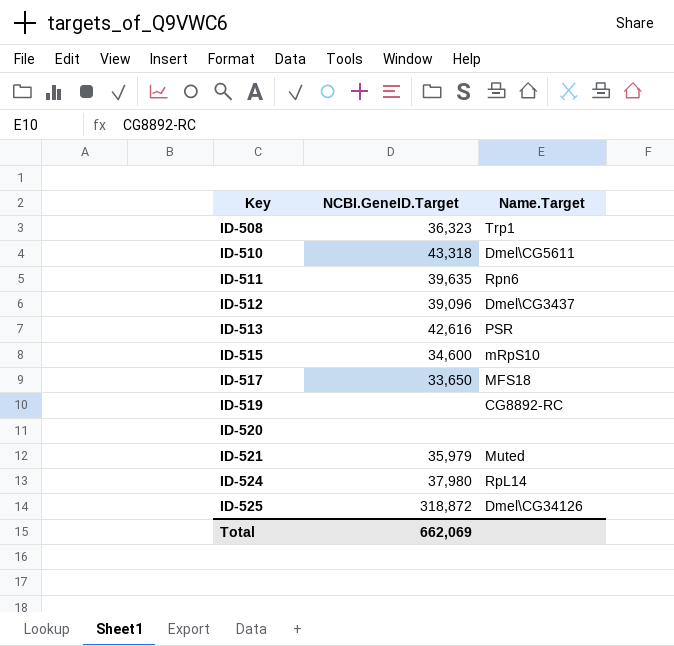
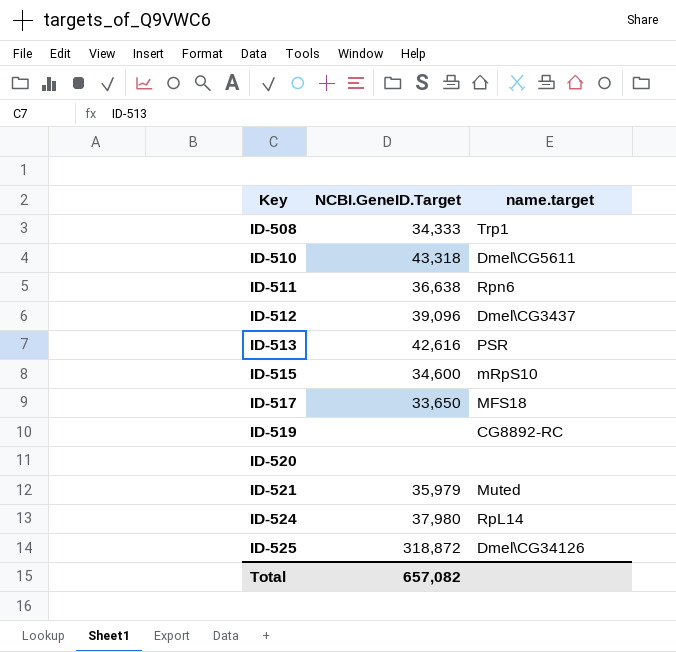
column name: Name.Target -> name.target
ID-508 | NCBI.GeneID.Target: 36,323 -> 34,333
ID-511 | NCBI.GeneID.Target: 39,635 -> 36,638
Total | NCBI.GeneID.Target: 662,069 -> 657,082

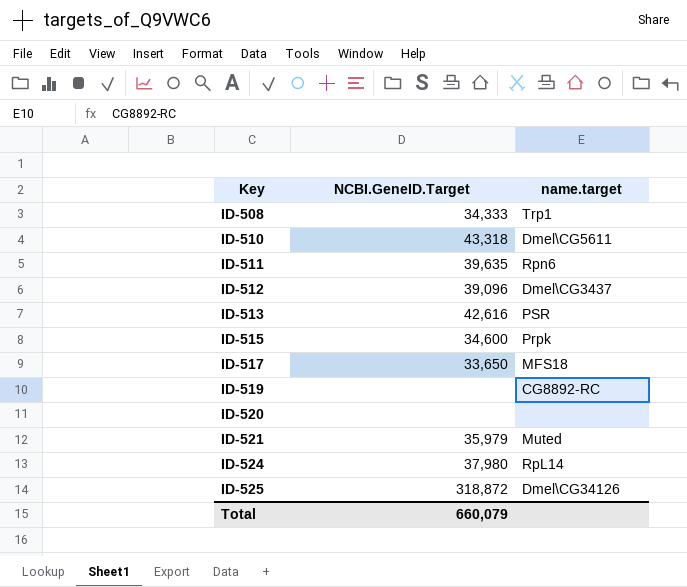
ID-511 | NCBI.GeneID.Target: 36,638 -> 39,635
ID-515 | name.target: mRpS10 -> Prpk
Total | NCBI.GeneID.Target: 657,082 -> 660,079

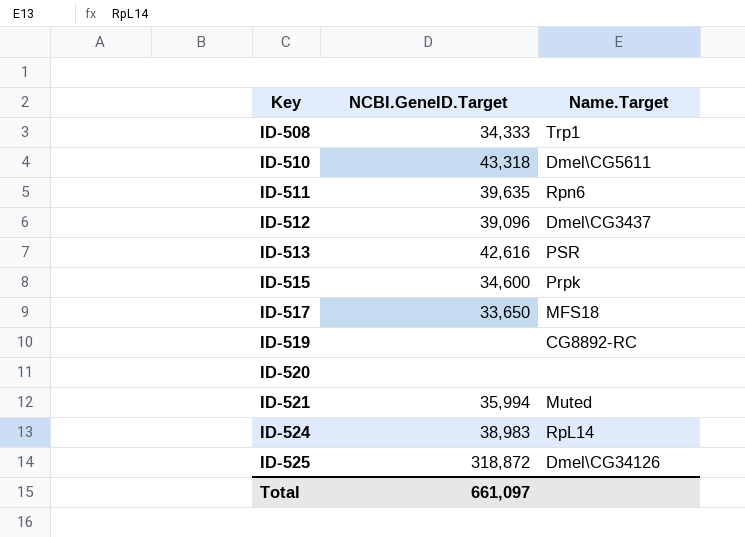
column name: name.target -> Name.Target
ID-521 | NCBI.GeneID.Target: 35,979 -> 35,994
ID-524 | NCBI.GeneID.Target: 37,980 -> 38,983
Total | NCBI.GeneID.Target: 660,079 -> 661,097

